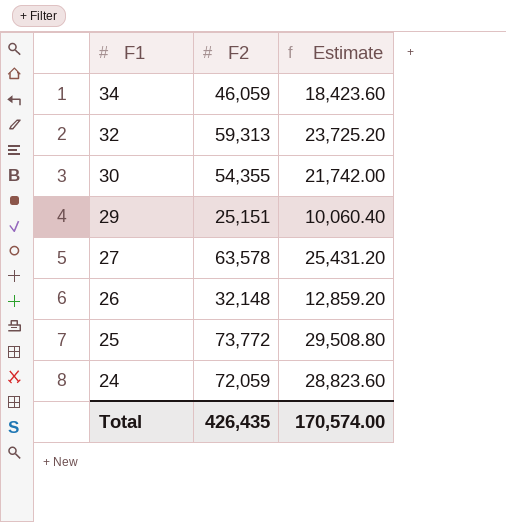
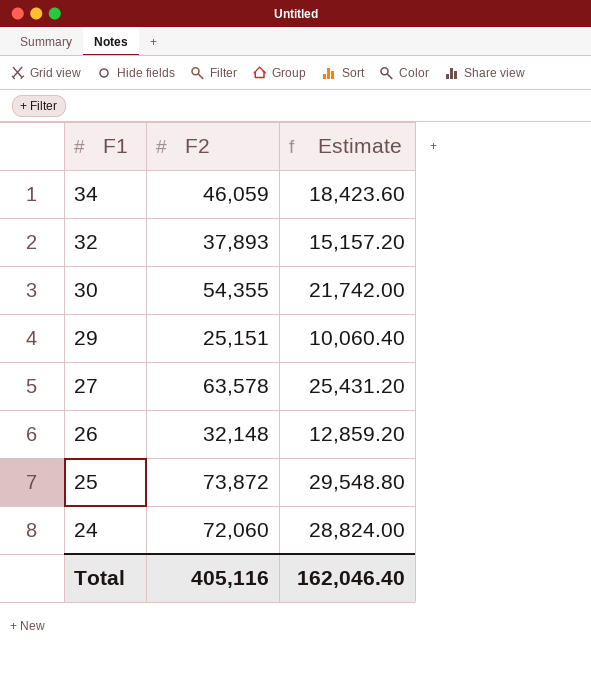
32 | F2: 59,313 -> 37,893
32 | Estimate: 23,725.20 -> 15,157.20
25 | F2: 73,772 -> 73,872
25 | Estimate: 29,508.80 -> 29,548.80
24 | F2: 72,059 -> 72,060
24 | Estimate: 28,823.60 -> 28,824.00
Total | F2: 426,435 -> 405,116
Total | Estimate: 170,574.00 -> 162,046.40

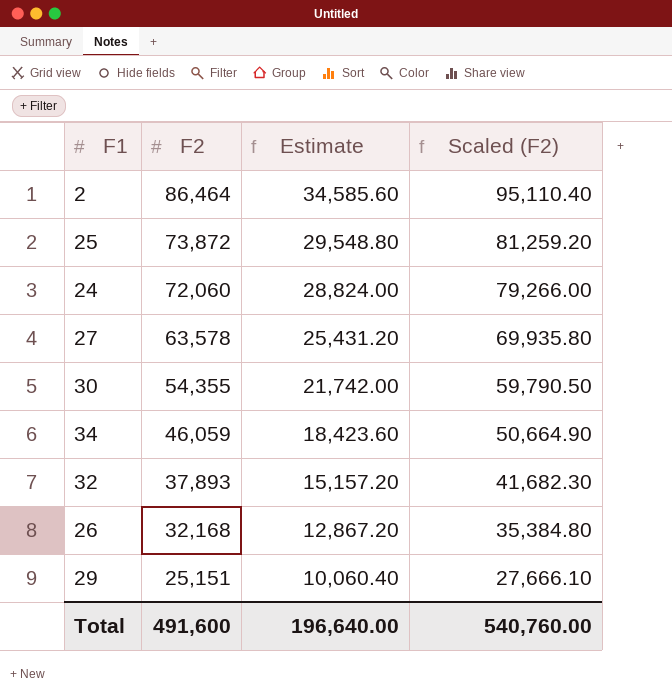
row order: F1 descending -> F2 descending
column Scaled (F2) | formula: none -> [F2] * 1.1
row 2: none -> 86,464 | 34,585.60 | 95,110.40
26 | F2: 32,148 -> 32,168
26 | Estimate: 12,859.20 -> 12,867.20
Total | F2: 405,116 -> 491,600
Total | Estimate: 162,046.40 -> 196,640.00

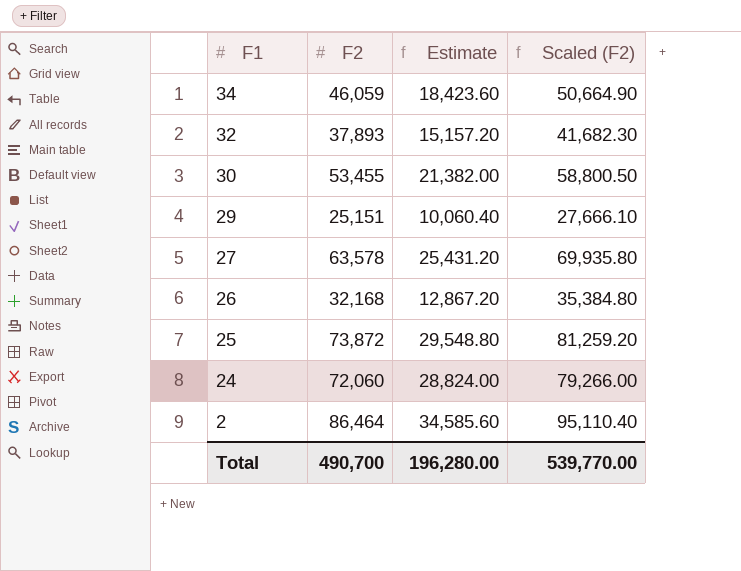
row order: F2 descending -> F1 descending
30 | F2: 54,355 -> 53,455
30 | Estimate: 21,742.00 -> 21,382.00
30 | Scaled (F2): 59,790.50 -> 58,800.50
Total | F2: 491,600 -> 490,700
Total | Estimate: 196,640.00 -> 196,280.00
Total | Scaled (F2): 540,760.00 -> 539,770.00

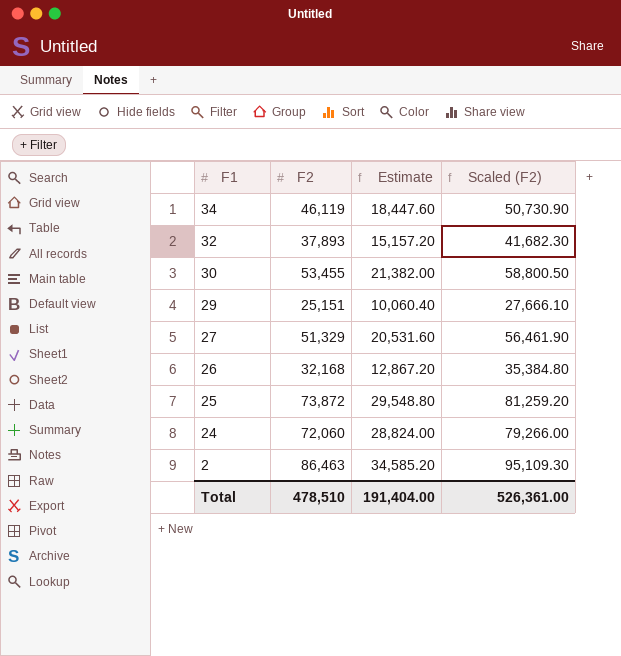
34 | F2: 46,059 -> 46,119
34 | Estimate: 18,423.60 -> 18,447.60
34 | Scaled (F2): 50,664.90 -> 50,730.90
27 | F2: 63,578 -> 51,329
27 | Estimate: 25,431.20 -> 20,531.60
27 | Scaled (F2): 69,935.80 -> 56,461.90
2 | F2: 86,464 -> 86,463
2 | Estimate: 34,585.60 -> 34,585.20
2 | Scaled (F2): 95,110.40 -> 95,109.30
Total | F2: 490,700 -> 478,510
Total | Estimate: 196,280.00 -> 191,404.00
Total | Scaled (F2): 539,770.00 -> 526,361.00

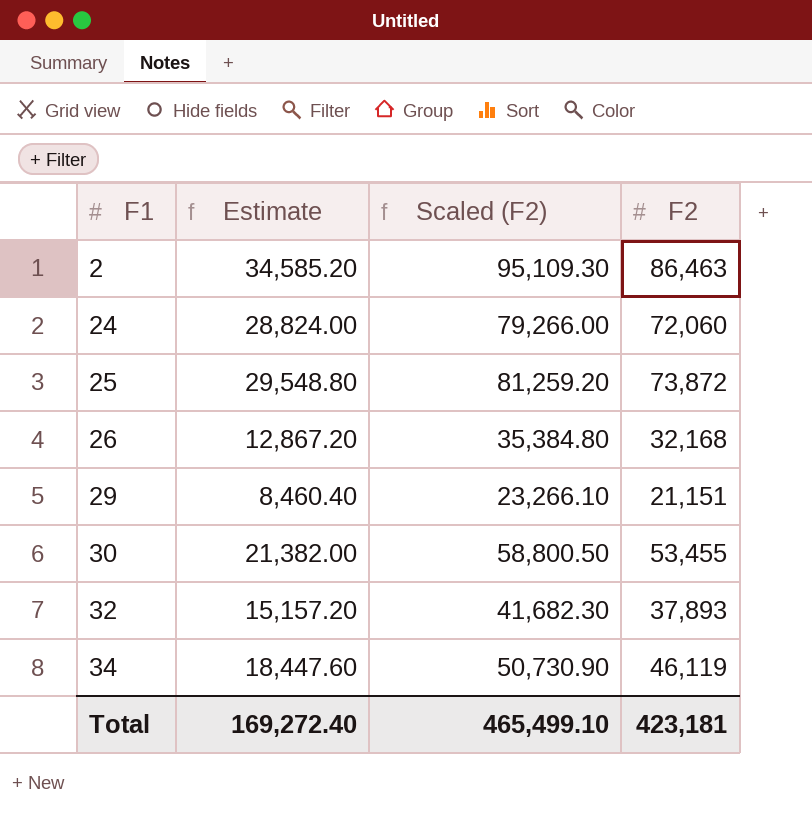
row order: F1 descending -> F1 ascending
column F2 | position: 2 -> 4
row 27: 51,329 | 20,531.60 | 56,461.90 -> none
29 | Estimate: 10,060.40 -> 8,460.40
29 | Scaled (F2): 27,666.10 -> 23,266.10
29 | F2: 25,151 -> 21,151
Total | Estimate: 191,404.00 -> 169,272.40
Total | Scaled (F2): 526,361.00 -> 465,499.10
Total | F2: 478,510 -> 423,181

